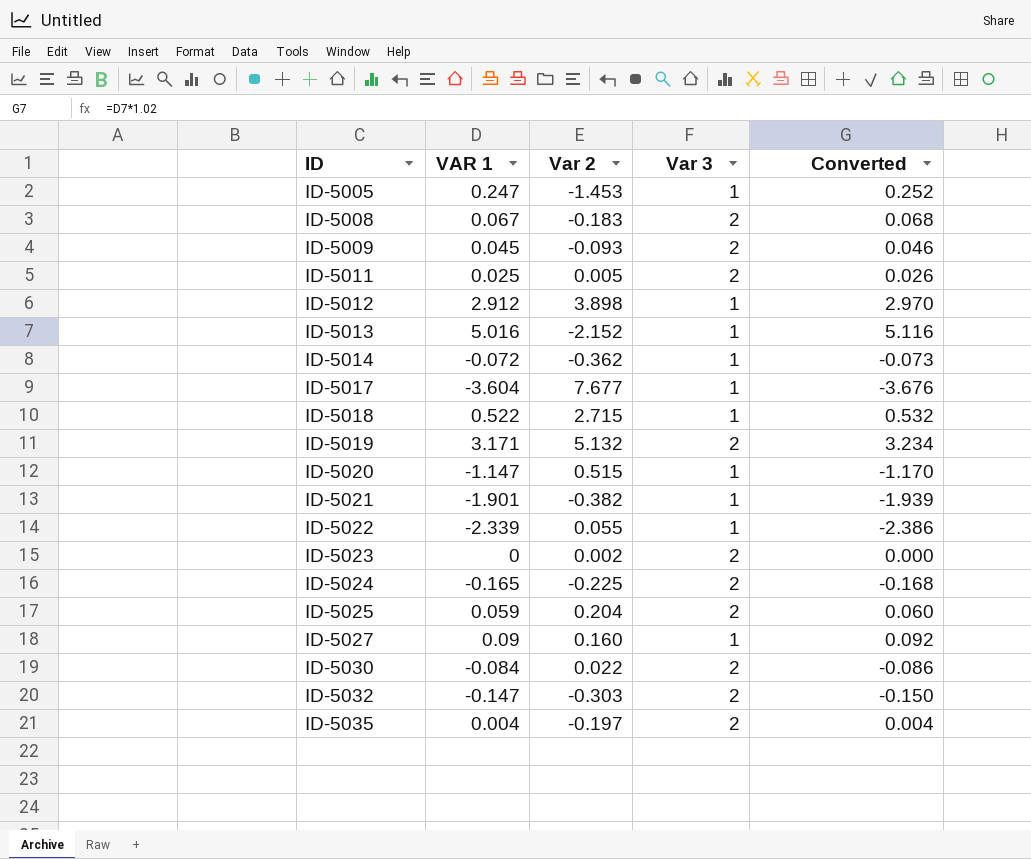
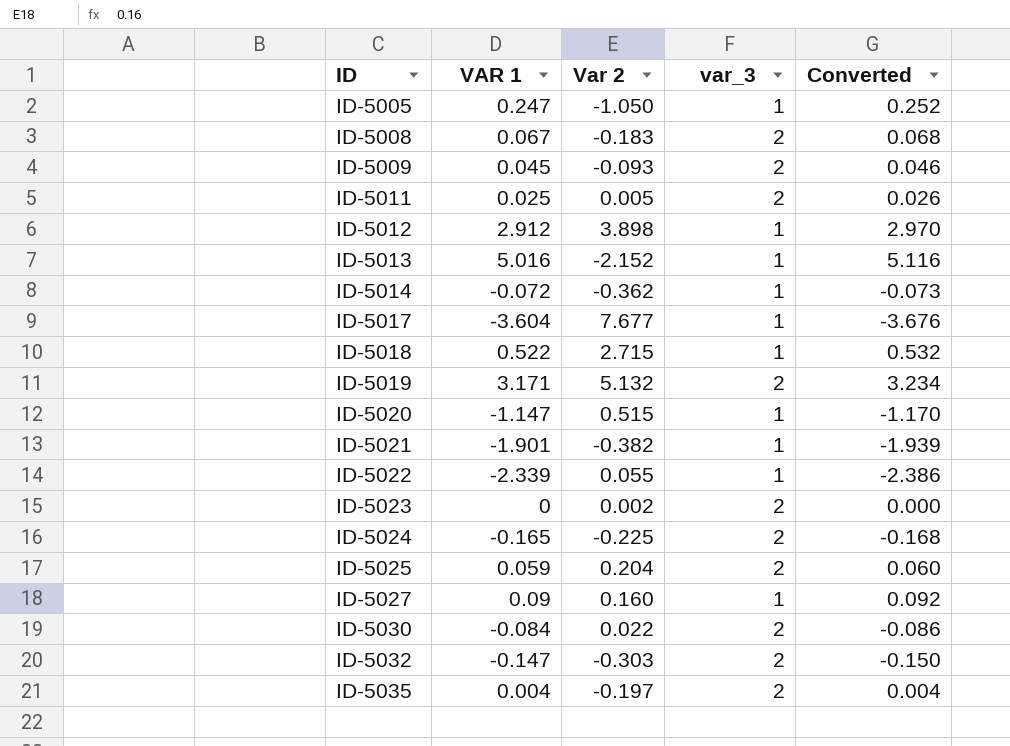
column name: Var 3 -> var_3
ID-5005 | Var 2: -1.453 -> -1.050

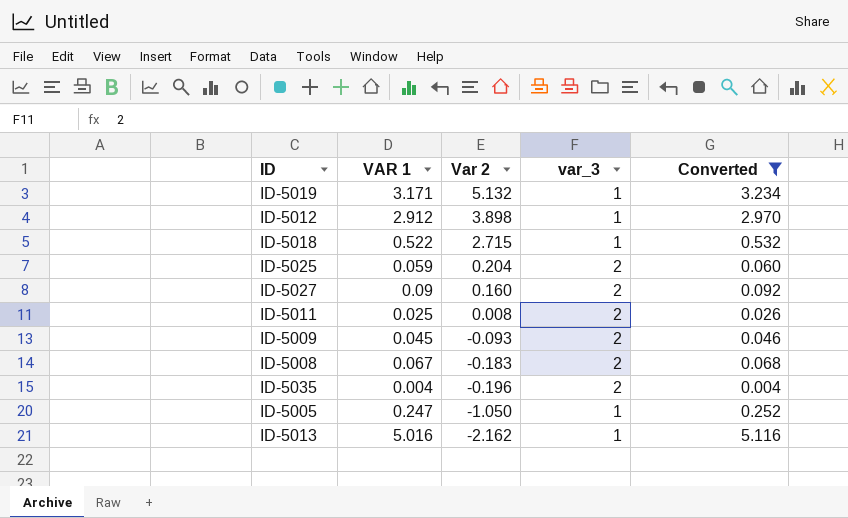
filter: none -> Converted >= 0.004
row order: ID ascending -> Var 2 descending
ID-5019 | var_3: 2 -> 1
ID-5027 | var_3: 1 -> 2
ID-5011 | Var 2: 0.005 -> 0.008
ID-5035 | Var 2: -0.197 -> -0.196
ID-5013 | Var 2: -2.152 -> -2.162

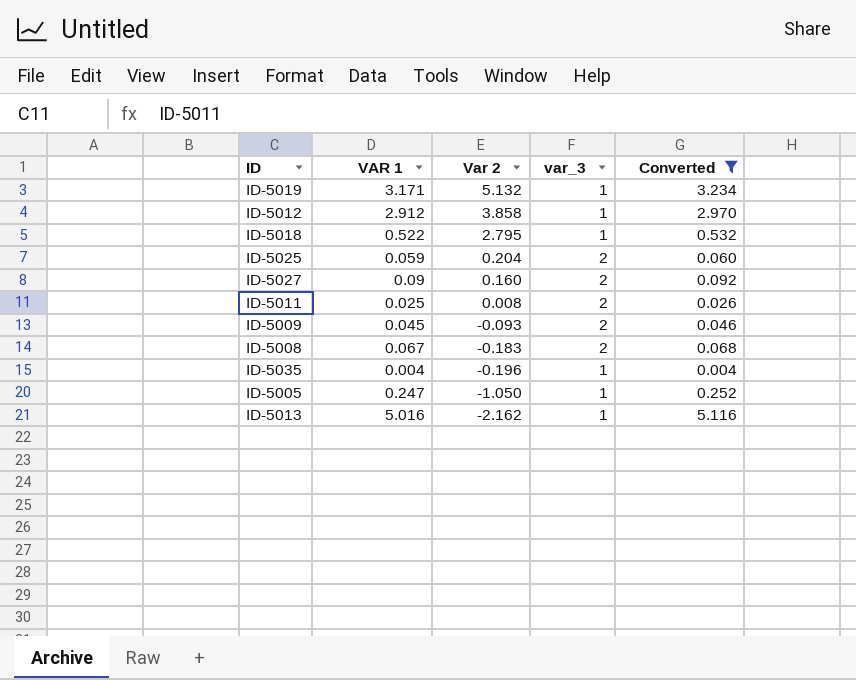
ID-5012 | Var 2: 3.898 -> 3.858
ID-5018 | Var 2: 2.715 -> 2.795
ID-5035 | var_3: 2 -> 1

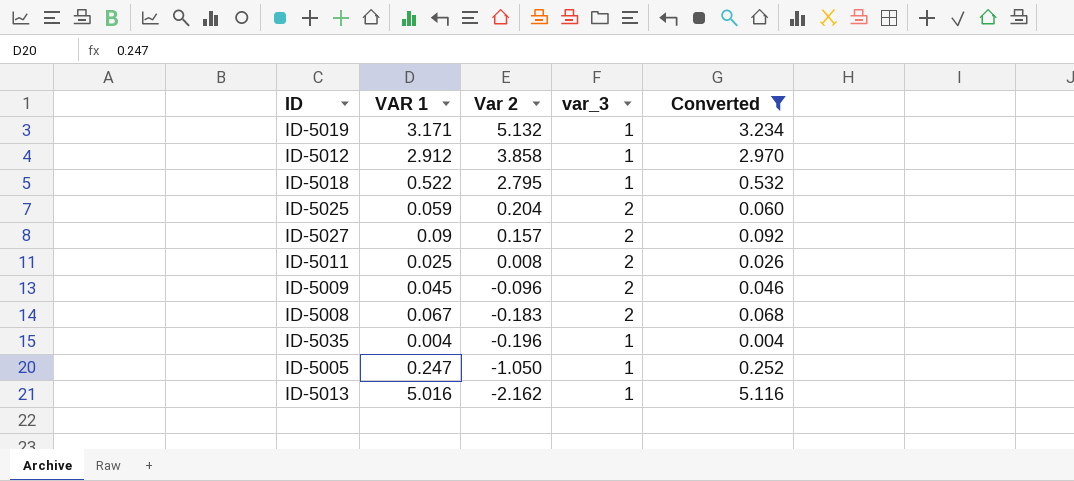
ID-5027 | Var 2: 0.160 -> 0.157
ID-5009 | Var 2: -0.093 -> -0.096

